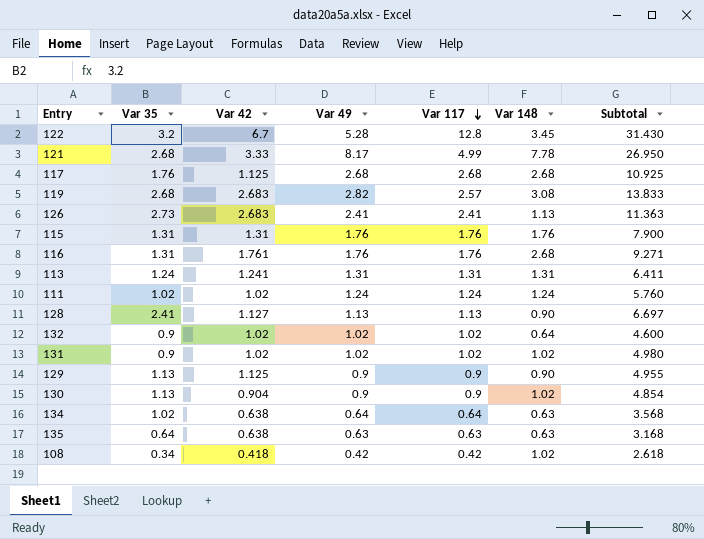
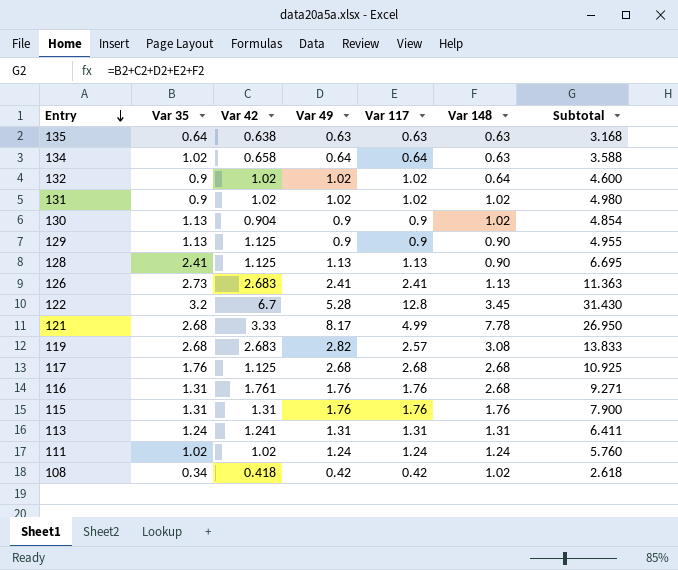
row order: Var 117 descending -> Entry descending
134 | Var 42: 0.638 -> 0.658
134 | Subtotal: 3.568 -> 3.588
128 | Var 42: 1.127 -> 1.125
128 | Subtotal: 6.697 -> 6.695

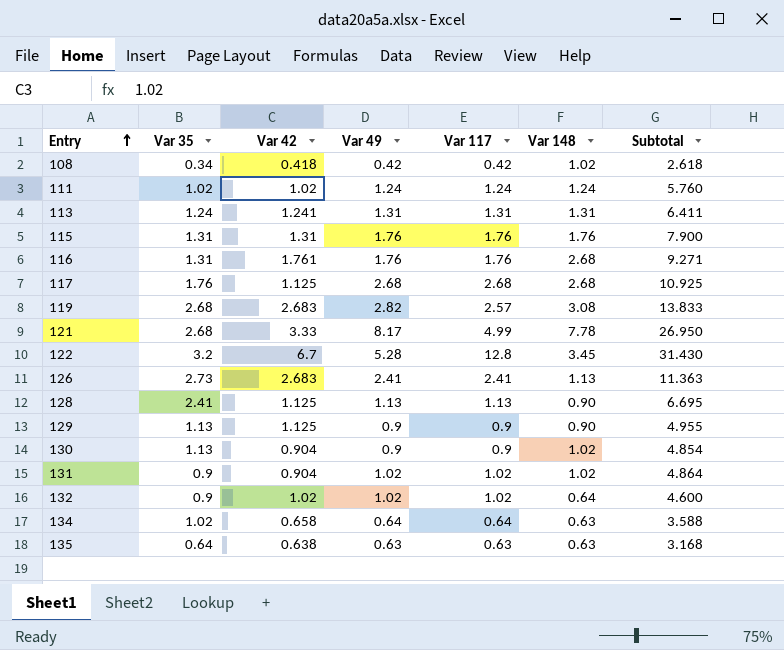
row order: Entry descending -> Entry ascending
131 | Var 42: 1.02 -> 0.904
131 | Subtotal: 4.980 -> 4.864

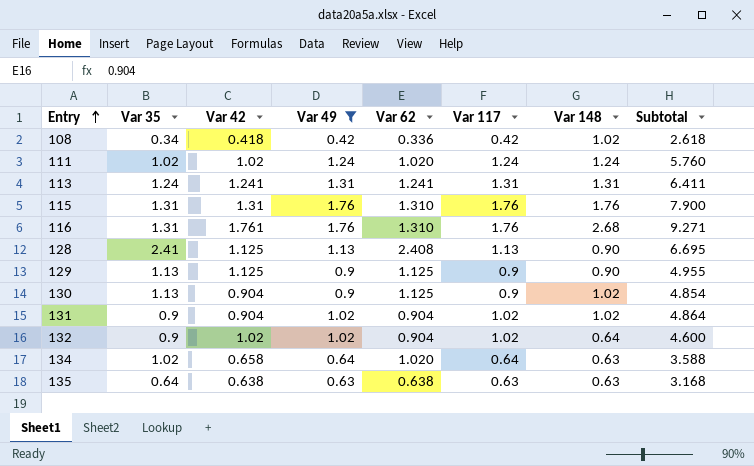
filter: none -> Var 49 <= 1.76
column Var 62 | position: none -> 5

